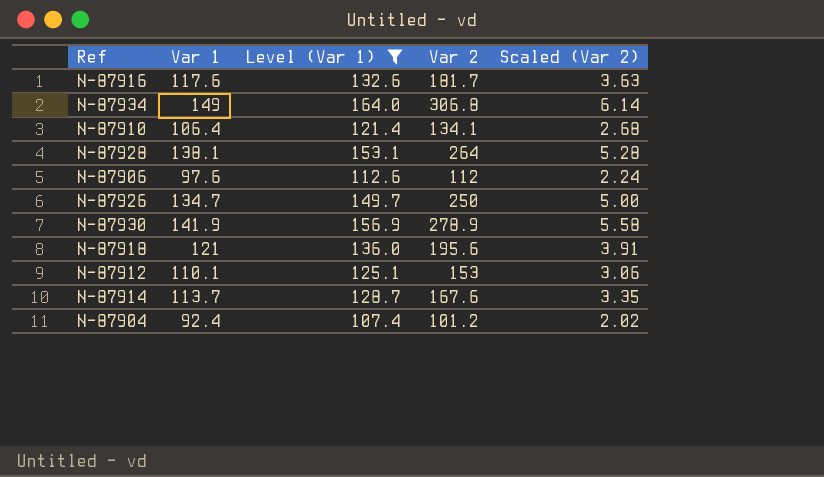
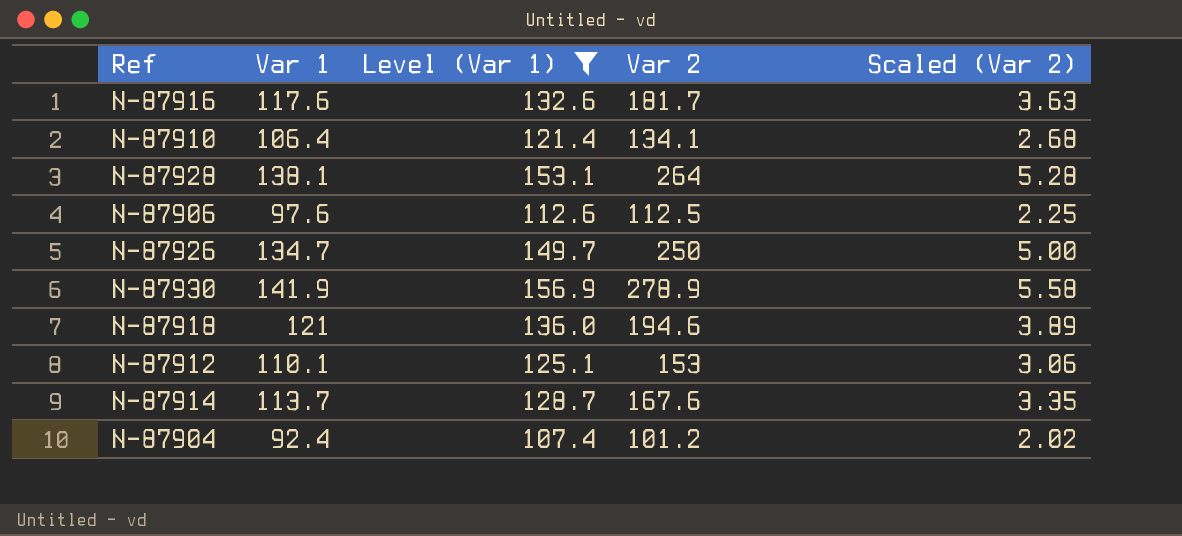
row N-87934: 149 | 164.0 | 306.8 | 6.14 -> none
N-87906 | Var 2: 112 -> 112.5
N-87906 | Scaled (Var 2): 2.24 -> 2.25
N-87918 | Var 2: 195.6 -> 194.6
N-87918 | Scaled (Var 2): 3.91 -> 3.89

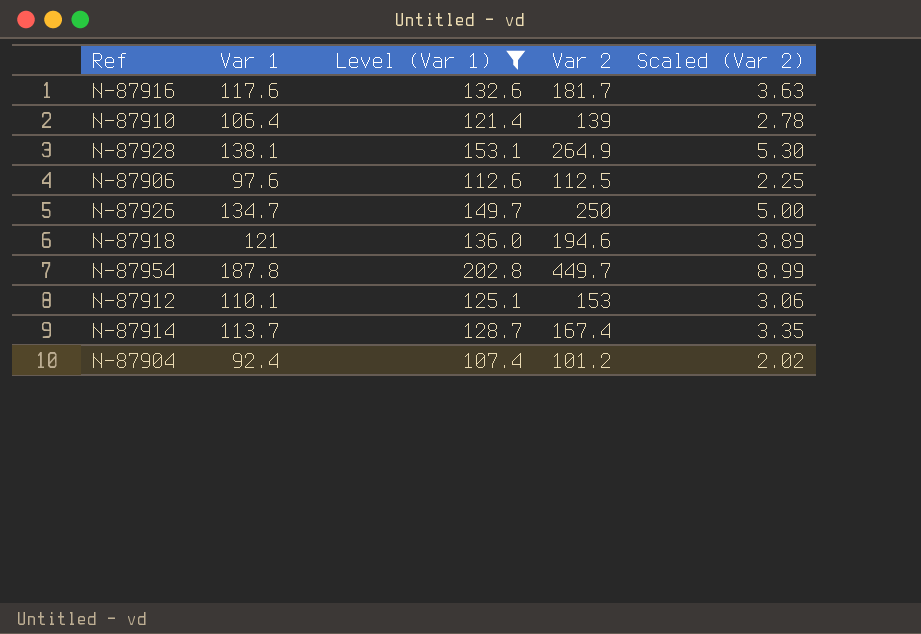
row N-87930: 141.9 | 156.9 | 278.9 | 5.58 -> none
N-87910 | Var 2: 134.1 -> 139
N-87910 | Scaled (Var 2): 2.68 -> 2.78
N-87928 | Var 2: 264 -> 264.9
N-87928 | Scaled (Var 2): 5.28 -> 5.30
row N-87954: none -> 187.8 | 202.8 | 449.7 | 8.99
N-87914 | Var 2: 167.6 -> 167.4

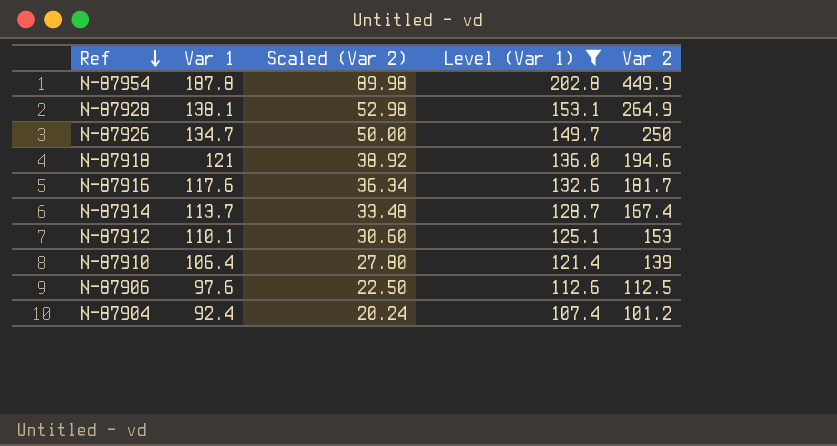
row order: none -> Ref descending
column Scaled (Var 2) | formula: [Var 2] * 0.02 -> [Var 2] * 0.2
column Scaled (Var 2) | position: 5 -> 3
N-87954 | Var 2: 449.7 -> 449.9

